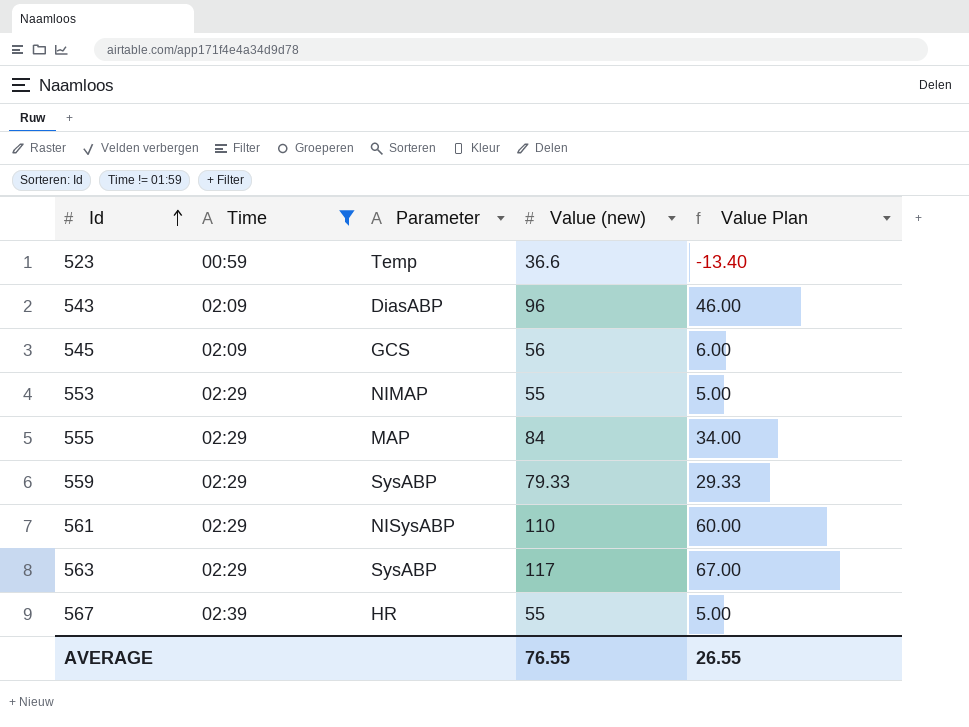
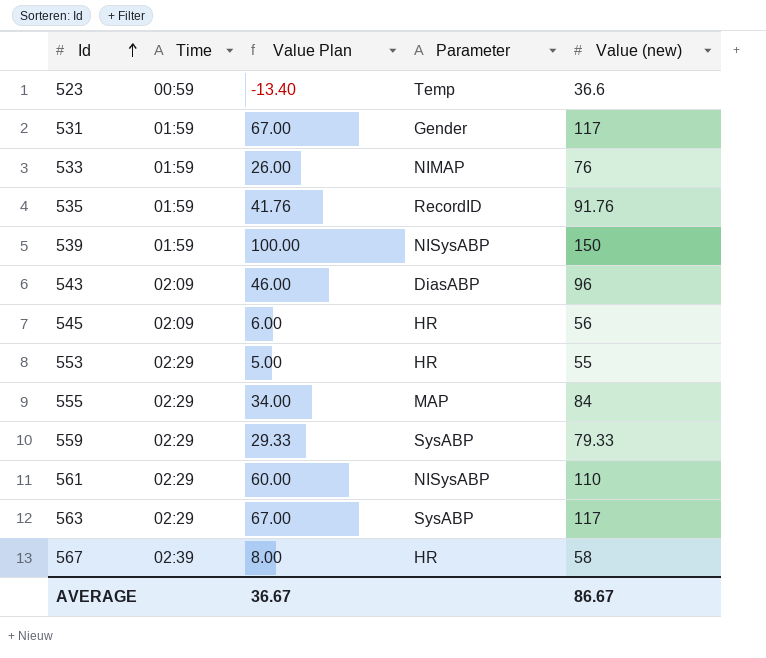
filter: Time != 01:59 -> none
column Value Plan | position: 5 -> 3
545 | Parameter: GCS -> HR
553 | Parameter: NIMAP -> HR
567 | Value Plan: 5.00 -> 8.00
567 | Value (new): 55 -> 58
AVERAGE | Value Plan: 26.55 -> 36.67
AVERAGE | Value (new): 76.55 -> 86.67

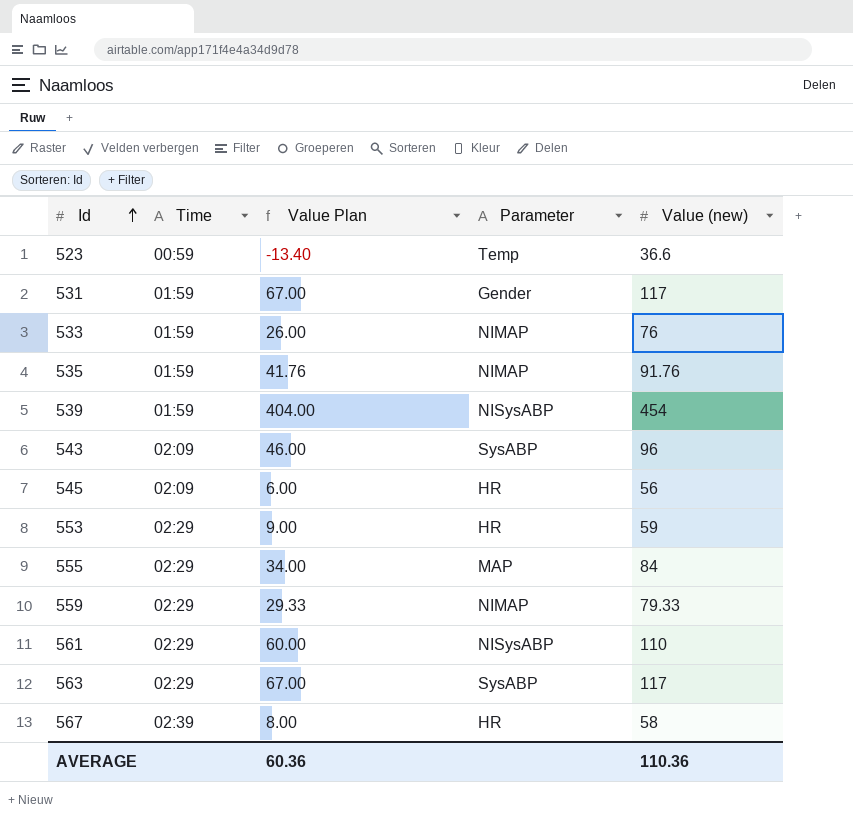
535 | Parameter: RecordID -> NIMAP
539 | Value Plan: 100.00 -> 404.00
539 | Value (new): 150 -> 454
543 | Parameter: DiasABP -> SysABP
553 | Value Plan: 5.00 -> 9.00
553 | Value (new): 55 -> 59
559 | Parameter: SysABP -> NIMAP
AVERAGE | Value Plan: 36.67 -> 60.36
AVERAGE | Value (new): 86.67 -> 110.36

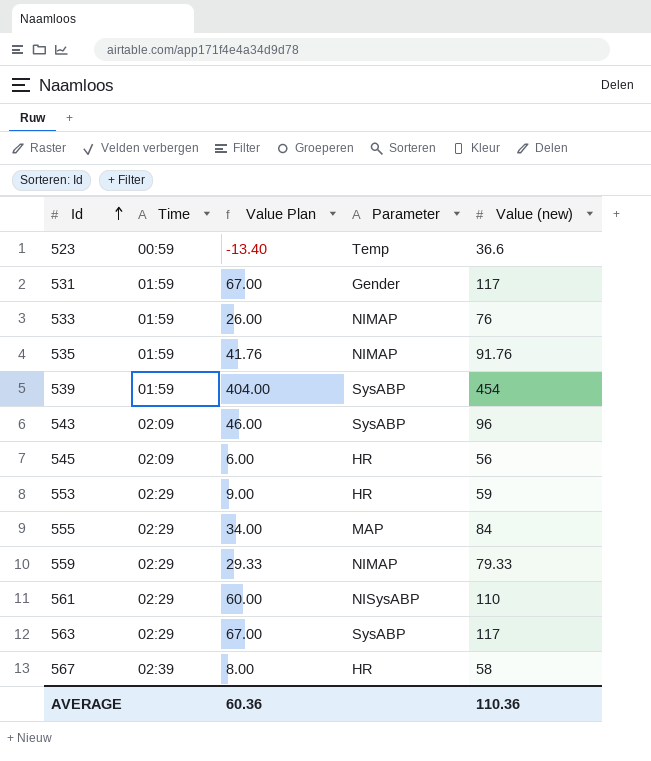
539 | Parameter: NISysABP -> SysABP

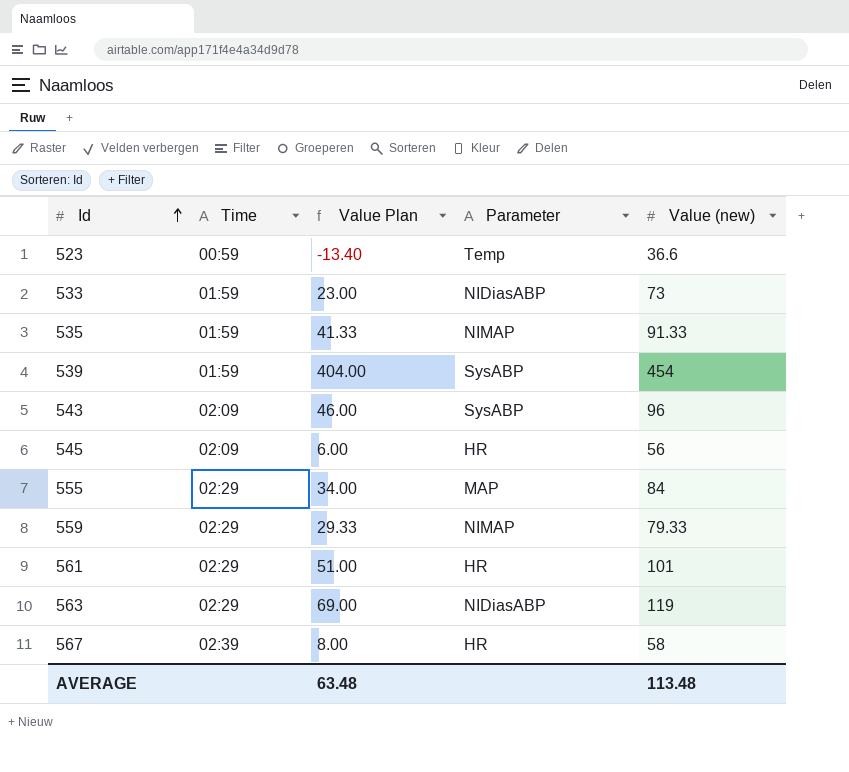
row 531: 01:59 | 67.00 | Gender | 117 -> none
row 553: 02:29 | 9.00 | HR | 59 -> none
533 | Value Plan: 26.00 -> 23.00
533 | Parameter: NIMAP -> NIDiasABP
533 | Value (new): 76 -> 73
535 | Value Plan: 41.76 -> 41.33
535 | Value (new): 91.76 -> 91.33
561 | Value Plan: 60.00 -> 51.00
561 | Parameter: NISysABP -> HR
561 | Value (new): 110 -> 101
563 | Value Plan: 67.00 -> 69.00
563 | Parameter: SysABP -> NIDiasABP
563 | Value (new): 117 -> 119
AVERAGE | Value Plan: 60.36 -> 63.48
AVERAGE | Value (new): 110.36 -> 113.48

